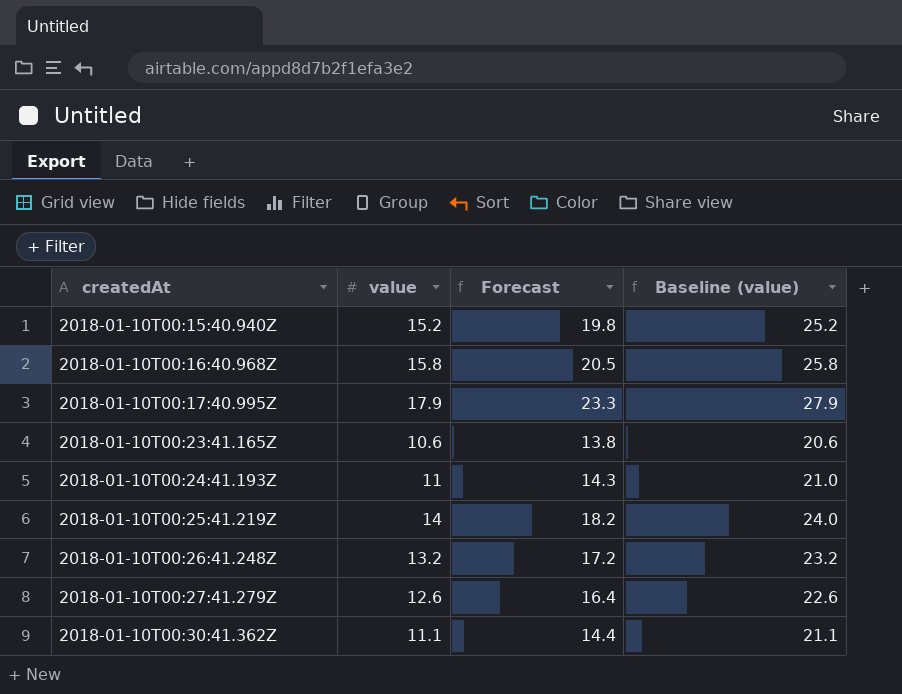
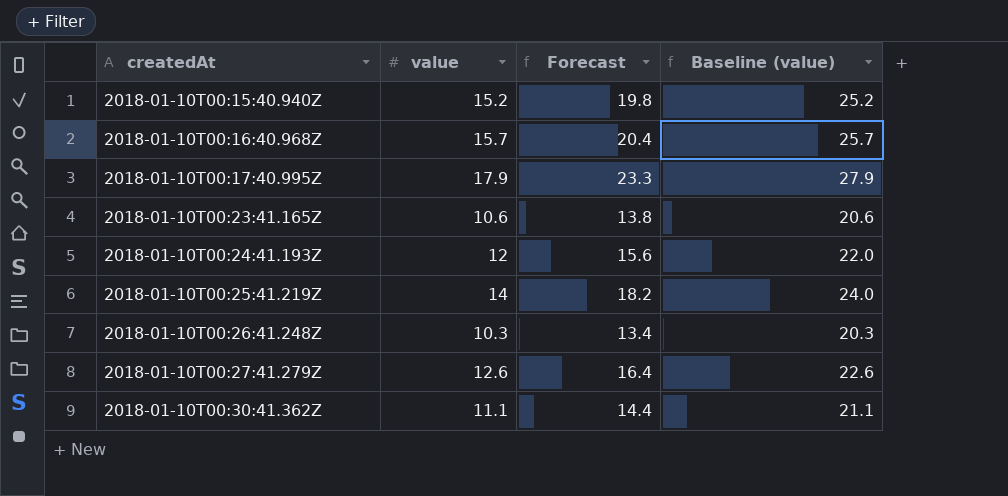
2018-01-10T00:16:40.968Z | value: 15.8 -> 15.7
2018-01-10T00:16:40.968Z | Forecast: 20.5 -> 20.4
2018-01-10T00:16:40.968Z | Baseline (value): 25.8 -> 25.7
2018-01-10T00:24:41.193Z | value: 11 -> 12
2018-01-10T00:24:41.193Z | Forecast: 14.3 -> 15.6
2018-01-10T00:24:41.193Z | Baseline (value): 21.0 -> 22.0
2018-01-10T00:26:41.248Z | value: 13.2 -> 10.3
2018-01-10T00:26:41.248Z | Forecast: 17.2 -> 13.4
2018-01-10T00:26:41.248Z | Baseline (value): 23.2 -> 20.3

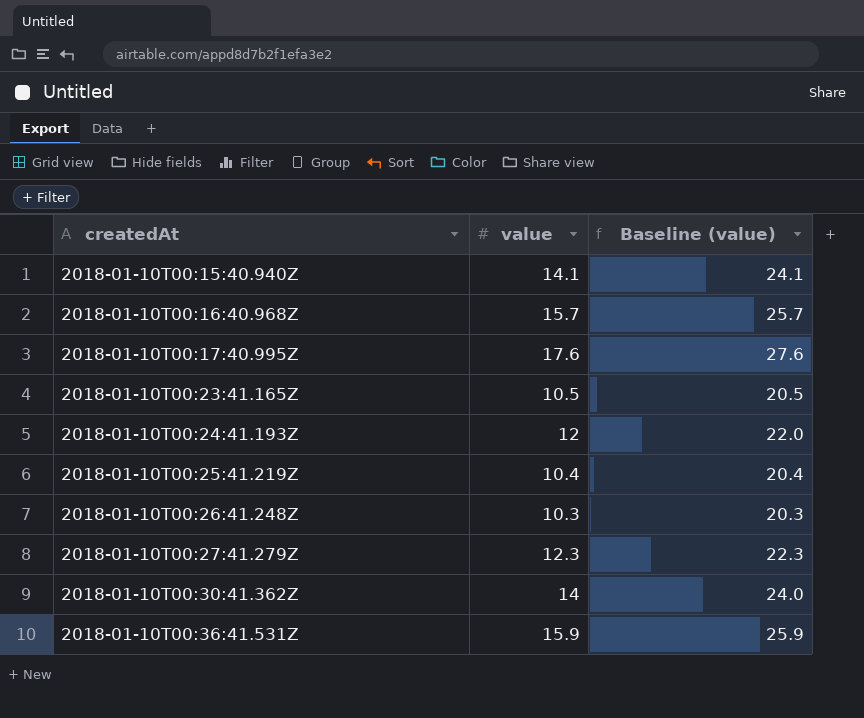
column Forecast | formula: [value] * 1.3 -> none
2018-01-10T00:15:40.940Z | value: 15.2 -> 14.1
2018-01-10T00:15:40.940Z | Baseline (value): 25.2 -> 24.1
2018-01-10T00:17:40.995Z | value: 17.9 -> 17.6
2018-01-10T00:17:40.995Z | Baseline (value): 27.9 -> 27.6
2018-01-10T00:23:41.165Z | value: 10.6 -> 10.5
2018-01-10T00:23:41.165Z | Baseline (value): 20.6 -> 20.5
2018-01-10T00:25:41.219Z | value: 14 -> 10.4
2018-01-10T00:25:41.219Z | Baseline (value): 24.0 -> 20.4
2018-01-10T00:27:41.279Z | value: 12.6 -> 12.3
2018-01-10T00:27:41.279Z | Baseline (value): 22.6 -> 22.3
2018-01-10T00:30:41.362Z | value: 11.1 -> 14
2018-01-10T00:30:41.362Z | Baseline (value): 21.1 -> 24.0
row 2018-01-10T00:36:41.531Z: none -> 15.9 | 25.9

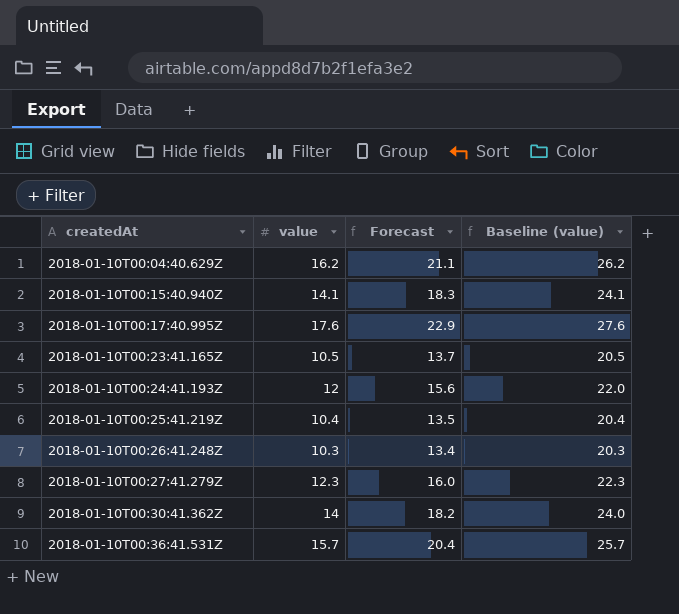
column Forecast | formula: none -> [value] * 1.3
row 2018-01-10T00:16:40.968Z: 15.7 | 25.7 -> none
row 2018-01-10T00:04:40.629Z: none -> 16.2 | 21.1 | 26.2
2018-01-10T00:36:41.531Z | value: 15.9 -> 15.7
2018-01-10T00:36:41.531Z | Baseline (value): 25.9 -> 25.7

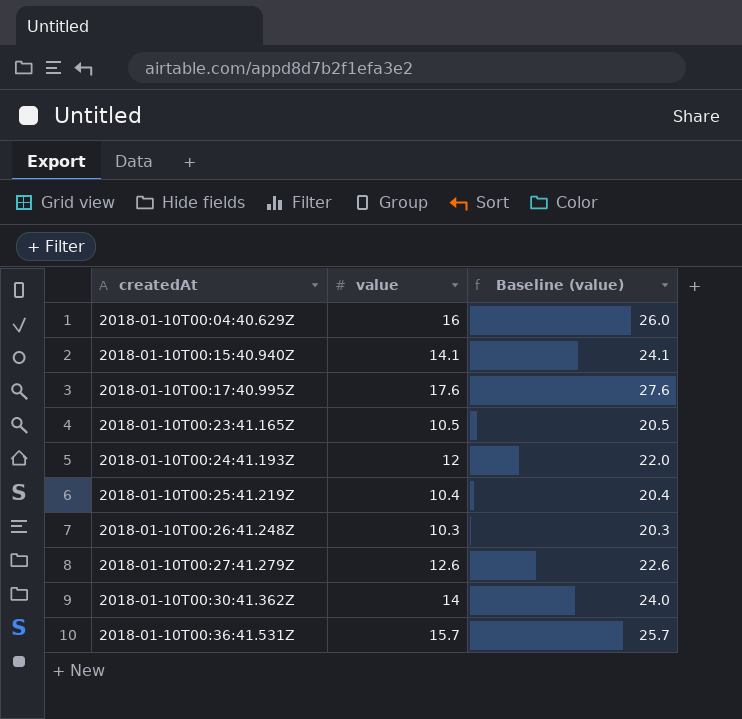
column Forecast | formula: [value] * 1.3 -> none
2018-01-10T00:04:40.629Z | value: 16.2 -> 16
2018-01-10T00:04:40.629Z | Baseline (value): 26.2 -> 26.0
2018-01-10T00:27:41.279Z | value: 12.3 -> 12.6
2018-01-10T00:27:41.279Z | Baseline (value): 22.3 -> 22.6

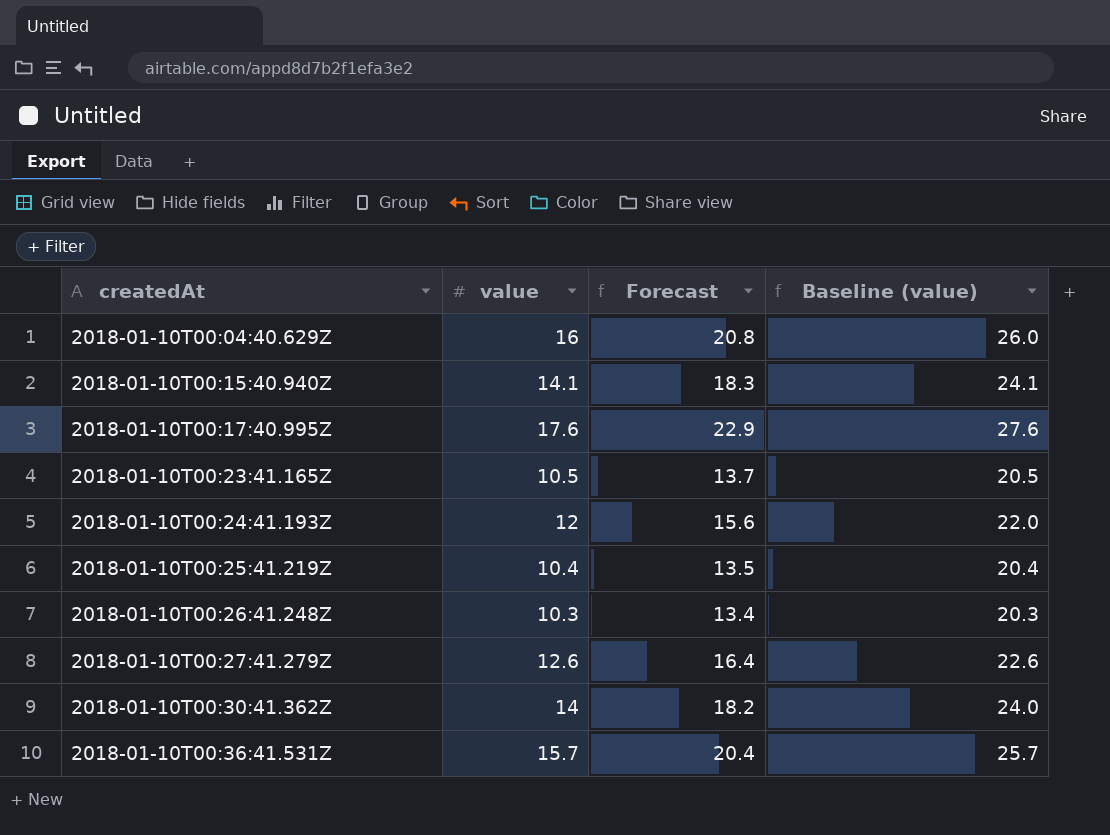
column Forecast | formula: none -> [value] * 1.3

